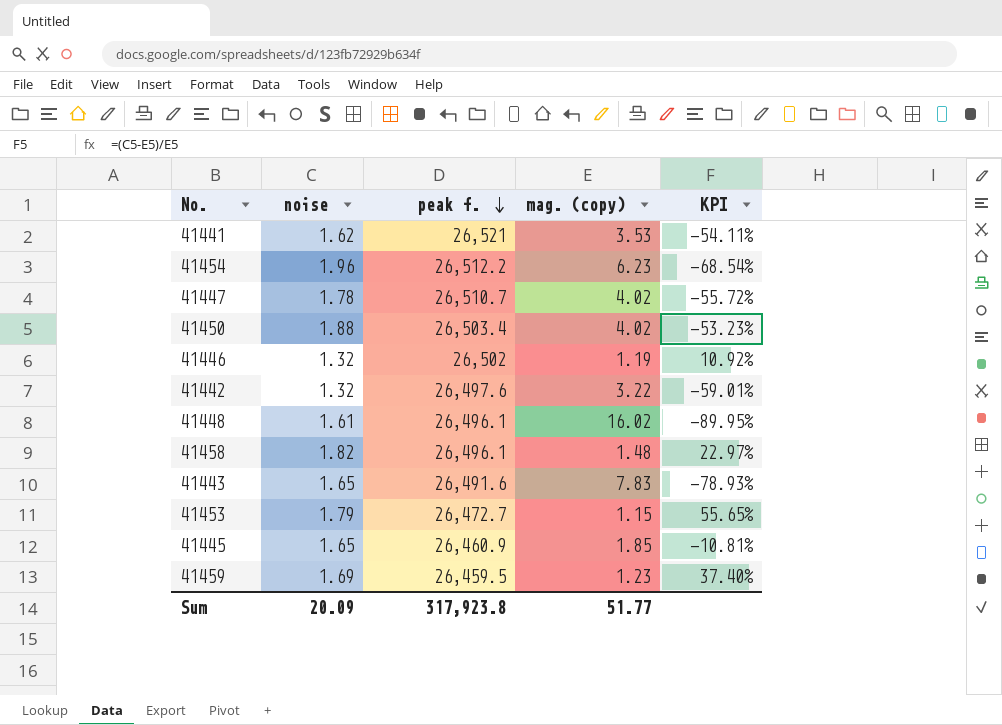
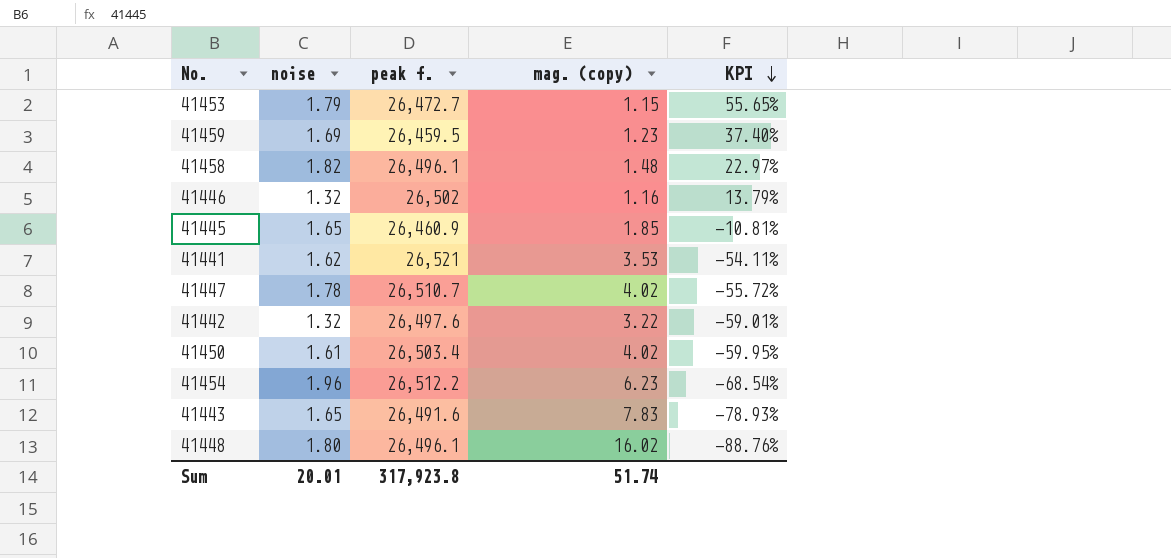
row order: peak f. descending -> KPI descending
41446 | mag. (copy): 1.19 -> 1.16
41446 | KPI: 10.92% -> 13.79%
41450 | noise: 1.88 -> 1.61
41450 | KPI: -53.23% -> -59.95%
41448 | noise: 1.61 -> 1.80
41448 | KPI: -89.95% -> -88.76%
Sum | noise: 20.09 -> 20.01
Sum | mag. (copy): 51.77 -> 51.74

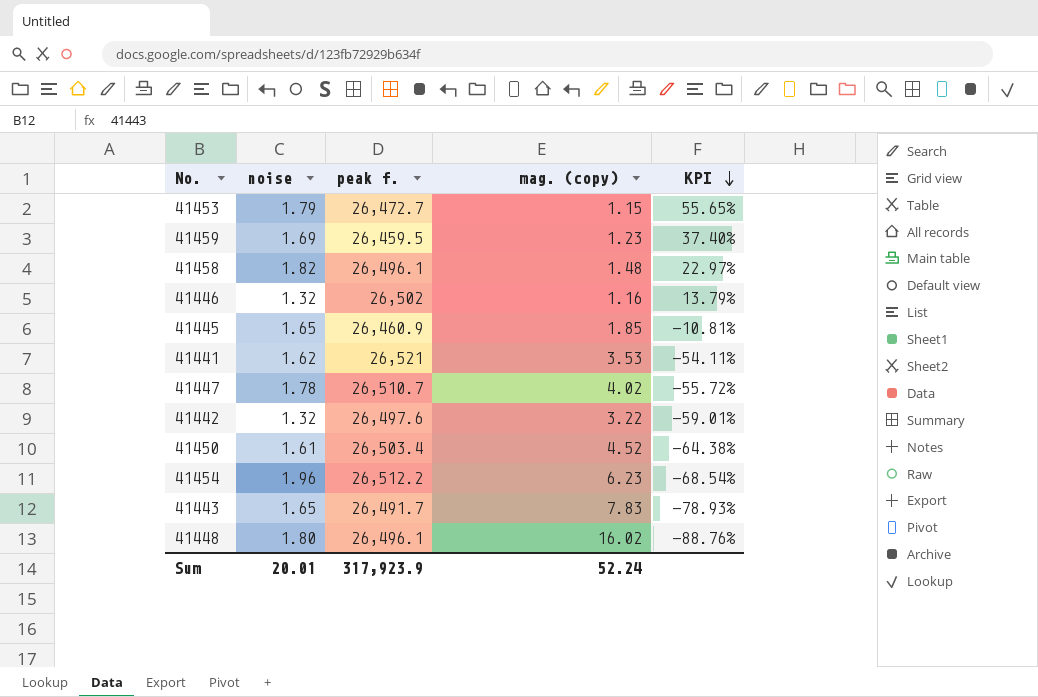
41450 | mag. (copy): 4.02 -> 4.52
41450 | KPI: -59.95% -> -64.38%
41443 | peak f.: 26,491.6 -> 26,491.7
Sum | peak f.: 317,923.8 -> 317,923.9
Sum | mag. (copy): 51.74 -> 52.24

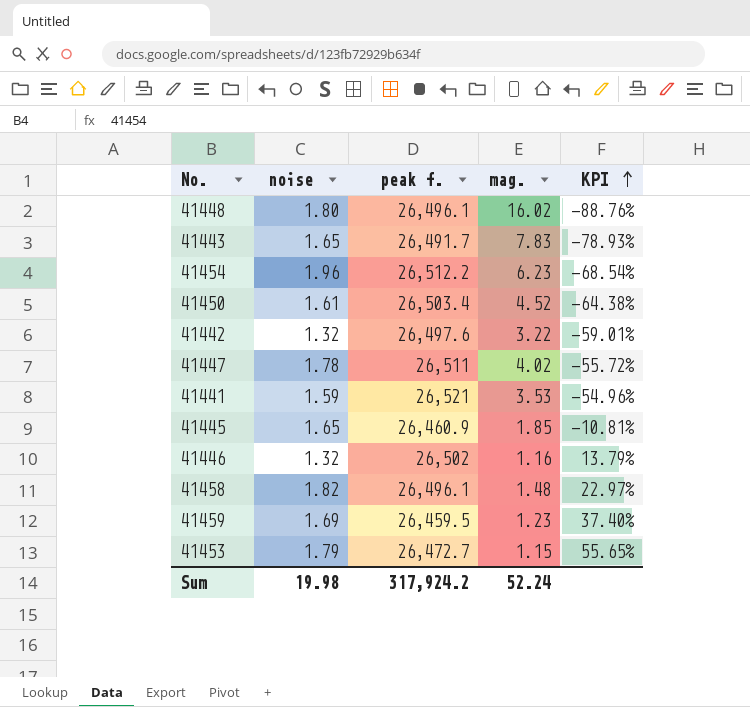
row order: KPI descending -> KPI ascending
column name: mag. (copy) -> mag.
41447 | peak f.: 26,510.7 -> 26,511
41441 | noise: 1.62 -> 1.59
41441 | KPI: -54.11% -> -54.96%
Sum | noise: 20.01 -> 19.98
Sum | peak f.: 317,923.9 -> 317,924.2

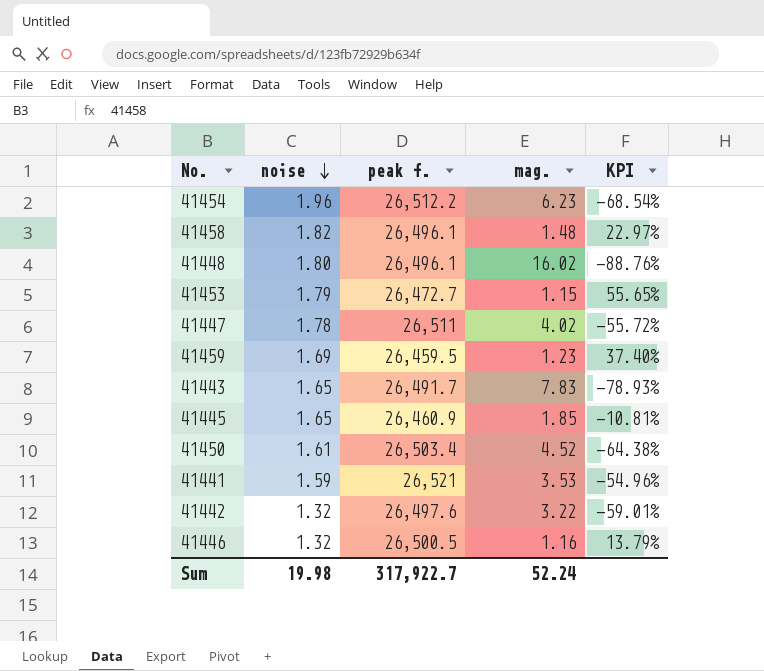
row order: KPI ascending -> noise descending
41446 | peak f.: 26,502 -> 26,500.5
Sum | peak f.: 317,924.2 -> 317,922.7

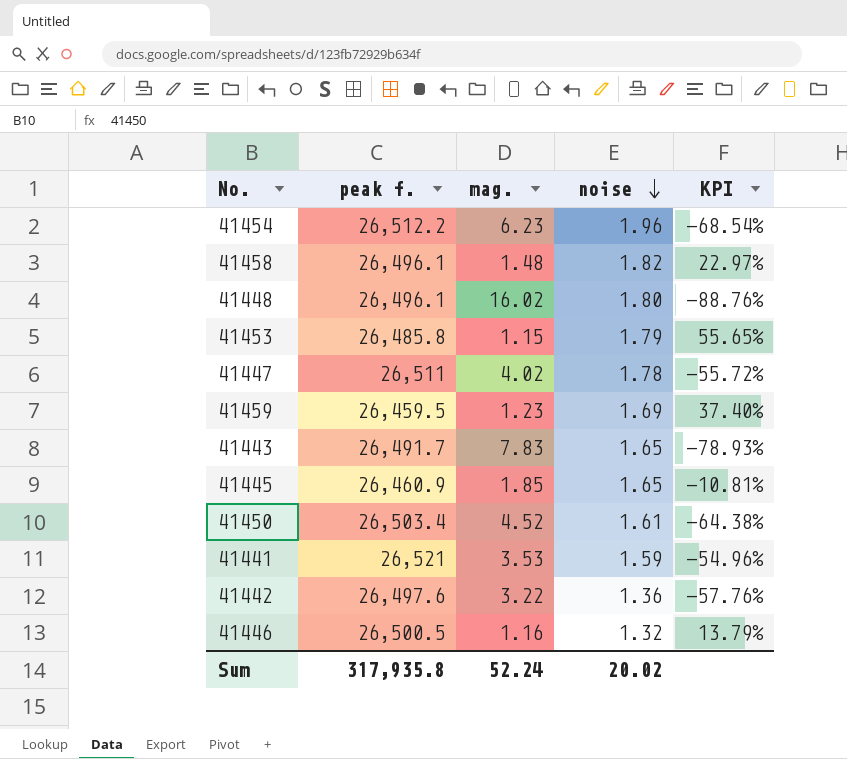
column noise | position: 2 -> 4
41453 | peak f.: 26,472.7 -> 26,485.8
41442 | noise: 1.32 -> 1.36
41442 | KPI: -59.01% -> -57.76%
Sum | peak f.: 317,922.7 -> 317,935.8
Sum | noise: 19.98 -> 20.02

